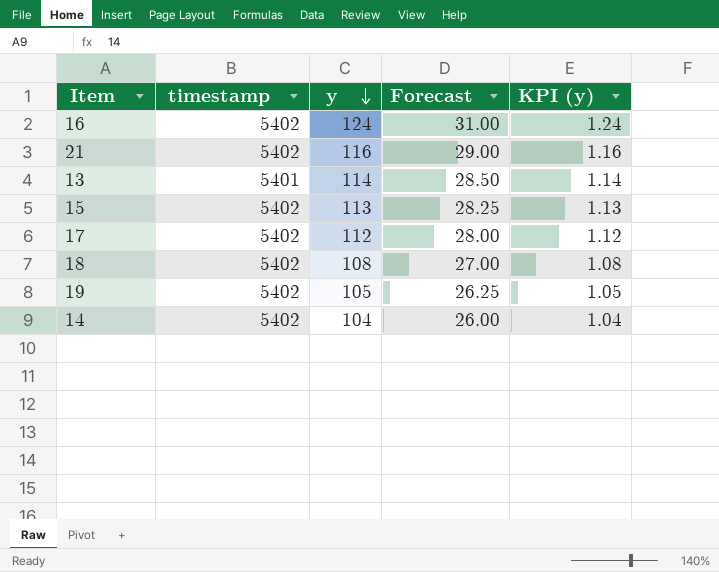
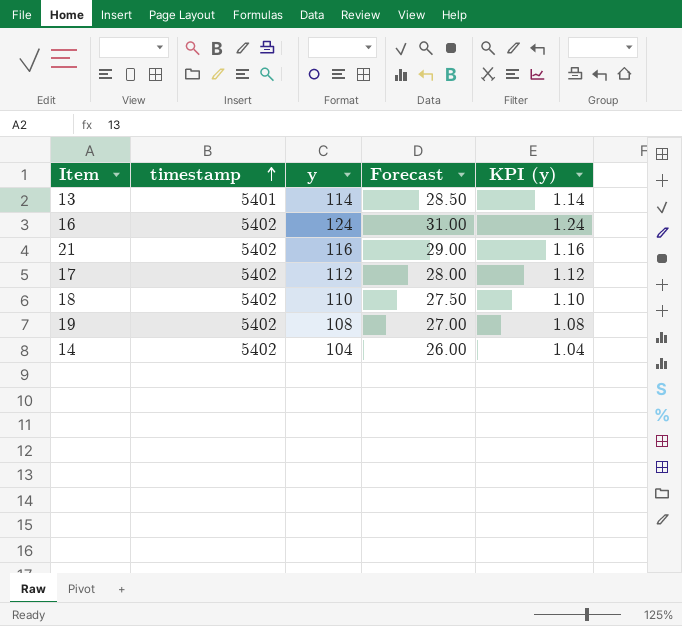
row order: y descending -> timestamp ascending
row 15: 5402 | 113 | 28.25 | 1.13 -> none
18 | y: 108 -> 110
18 | Forecast: 27.00 -> 27.50
18 | KPI (y): 1.08 -> 1.10
19 | y: 105 -> 108
19 | Forecast: 26.25 -> 27.00
19 | KPI (y): 1.05 -> 1.08

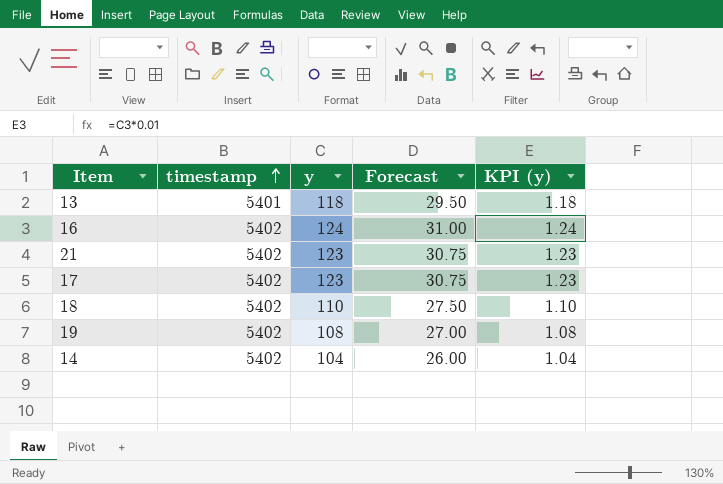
13 | y: 114 -> 118
13 | Forecast: 28.50 -> 29.50
13 | KPI (y): 1.14 -> 1.18
21 | y: 116 -> 123
21 | Forecast: 29.00 -> 30.75
21 | KPI (y): 1.16 -> 1.23
17 | y: 112 -> 123
17 | Forecast: 28.00 -> 30.75
17 | KPI (y): 1.12 -> 1.23

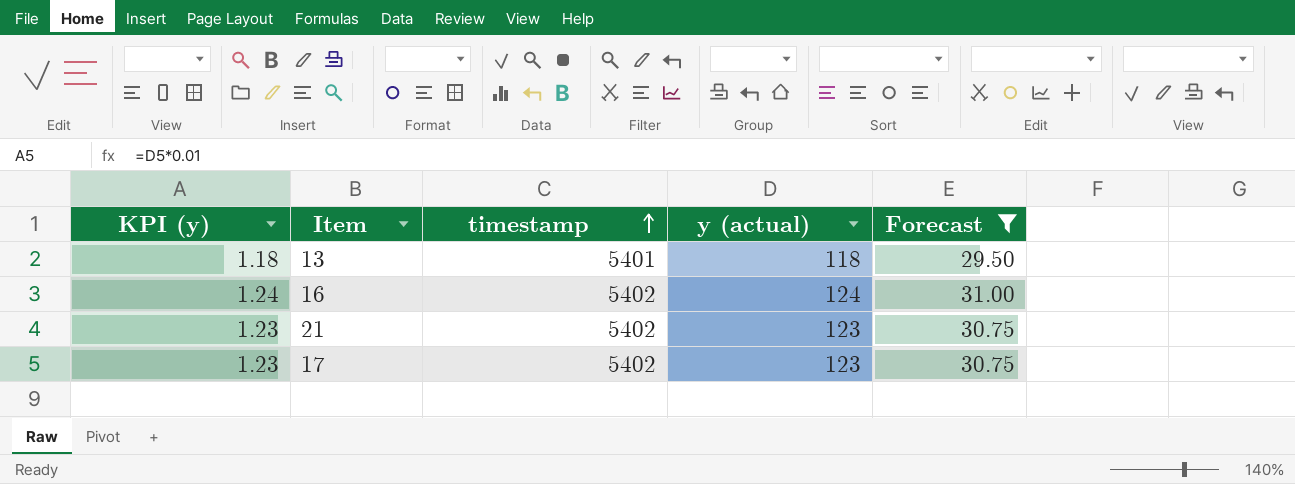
filter: none -> Forecast >= 29.50
column KPI (y) | position: 5 -> 1
column name: y -> y (actual)

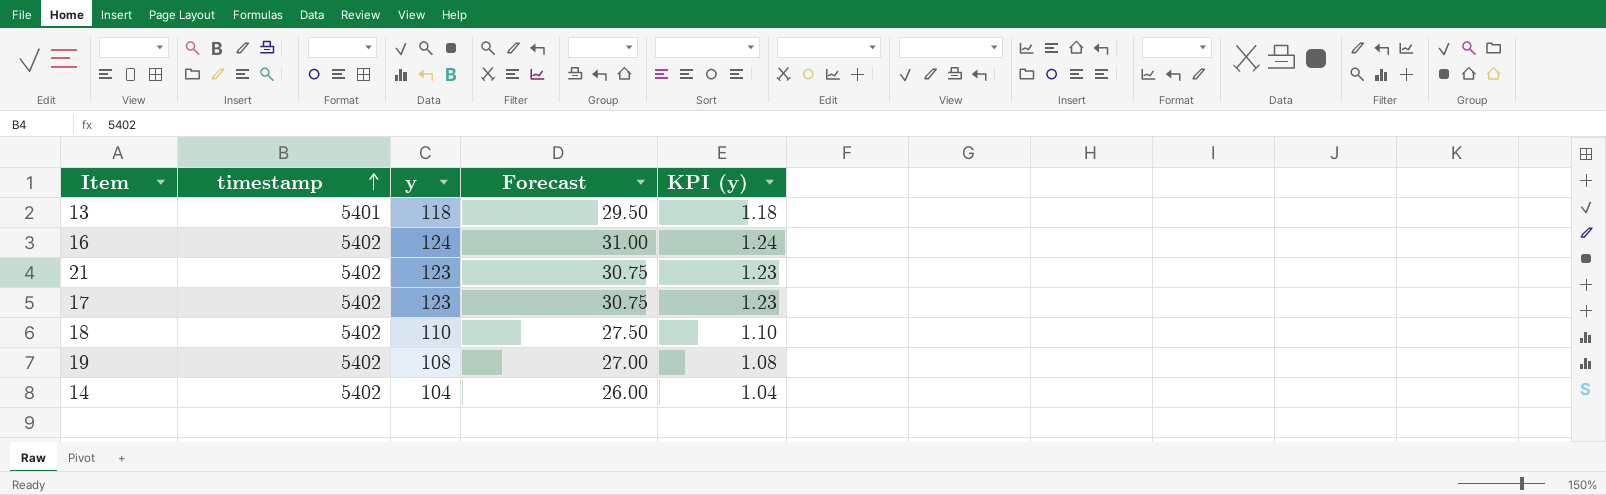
filter: Forecast >= 29.50 -> none
column name: y (actual) -> y
column KPI (y) | position: 1 -> 5

